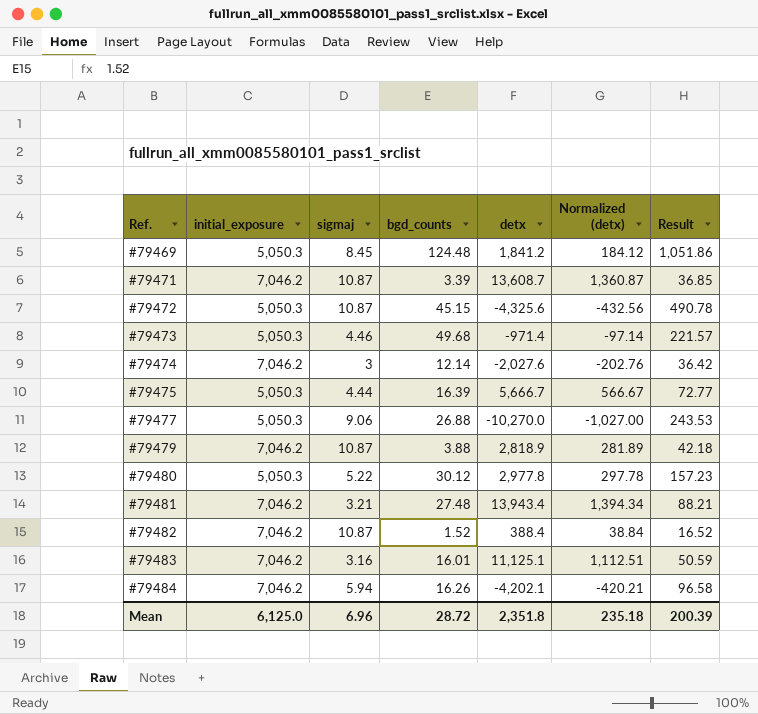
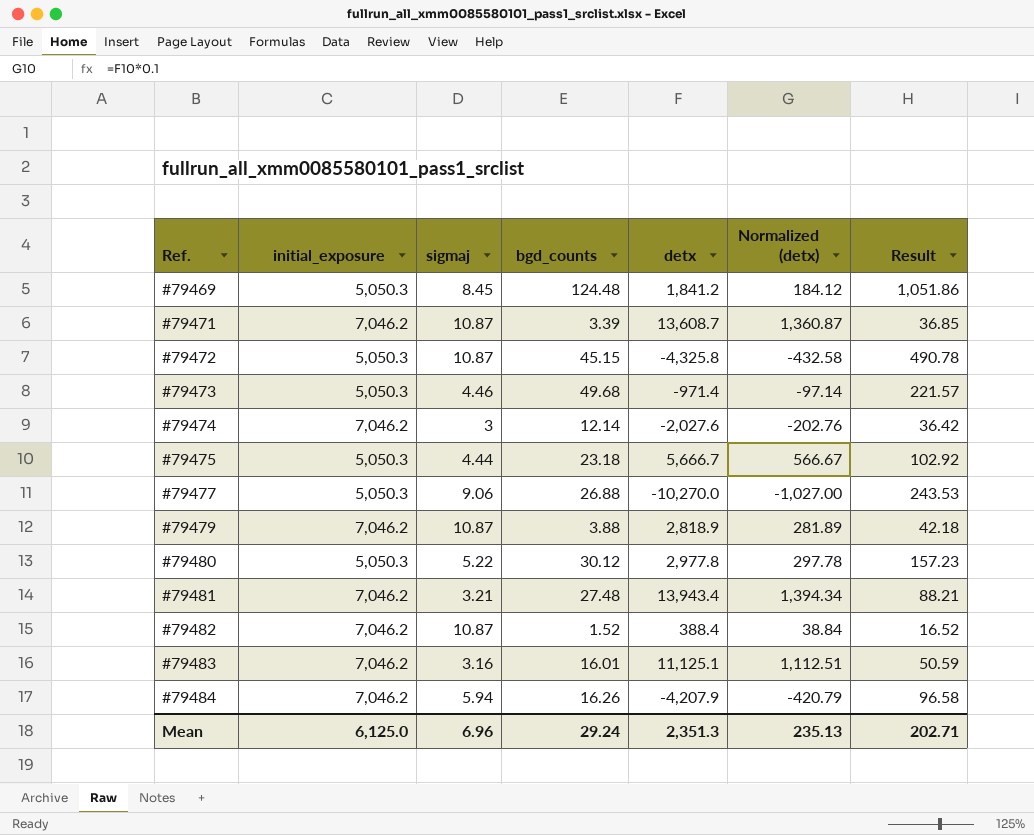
#79472 | detx: -4,325.6 -> -4,325.8
#79472 | Normalized (detx): -432.56 -> -432.58
#79475 | bgd_counts: 16.39 -> 23.18
#79475 | Result: 72.77 -> 102.92
#79484 | detx: -4,202.1 -> -4,207.9
#79484 | Normalized (detx): -420.21 -> -420.79
Mean | bgd_counts: 28.72 -> 29.24
Mean | detx: 2,351.8 -> 2,351.3
Mean | Normalized (detx): 235.18 -> 235.13
Mean | Result: 200.39 -> 202.71

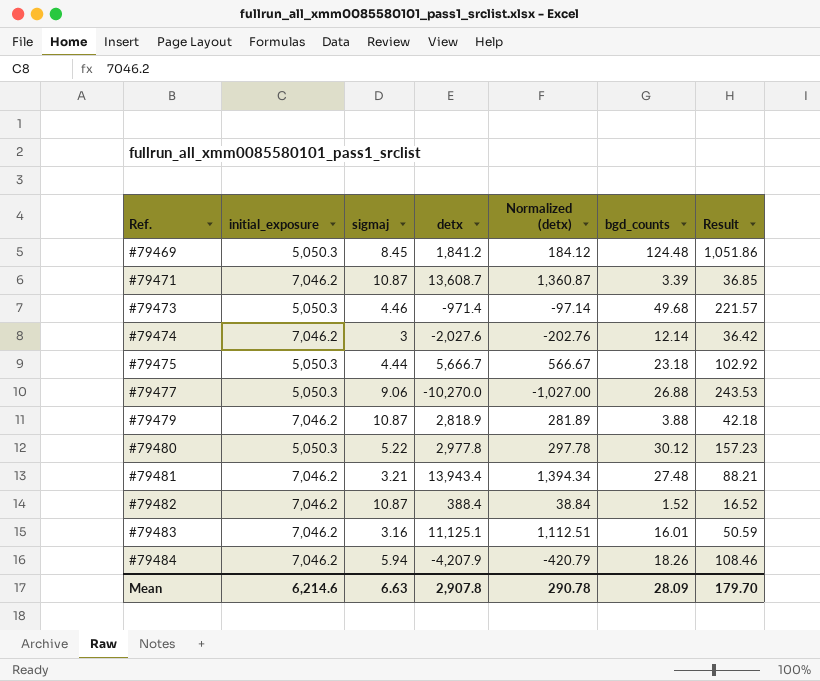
column bgd_counts | position: 4 -> 6
row #79472: 5,050.3 | 10.87 | 45.15 | -4,325.8 | -432.58 | 490.78 -> none
#79484 | bgd_counts: 16.26 -> 18.26
#79484 | Result: 96.58 -> 108.46
Mean | initial_exposure: 6,125.0 -> 6,214.6
Mean | sigmaj: 6.96 -> 6.63
Mean | detx: 2,351.3 -> 2,907.8
Mean | Normalized (detx): 235.13 -> 290.78
Mean | bgd_counts: 29.24 -> 28.09
Mean | Result: 202.71 -> 179.70

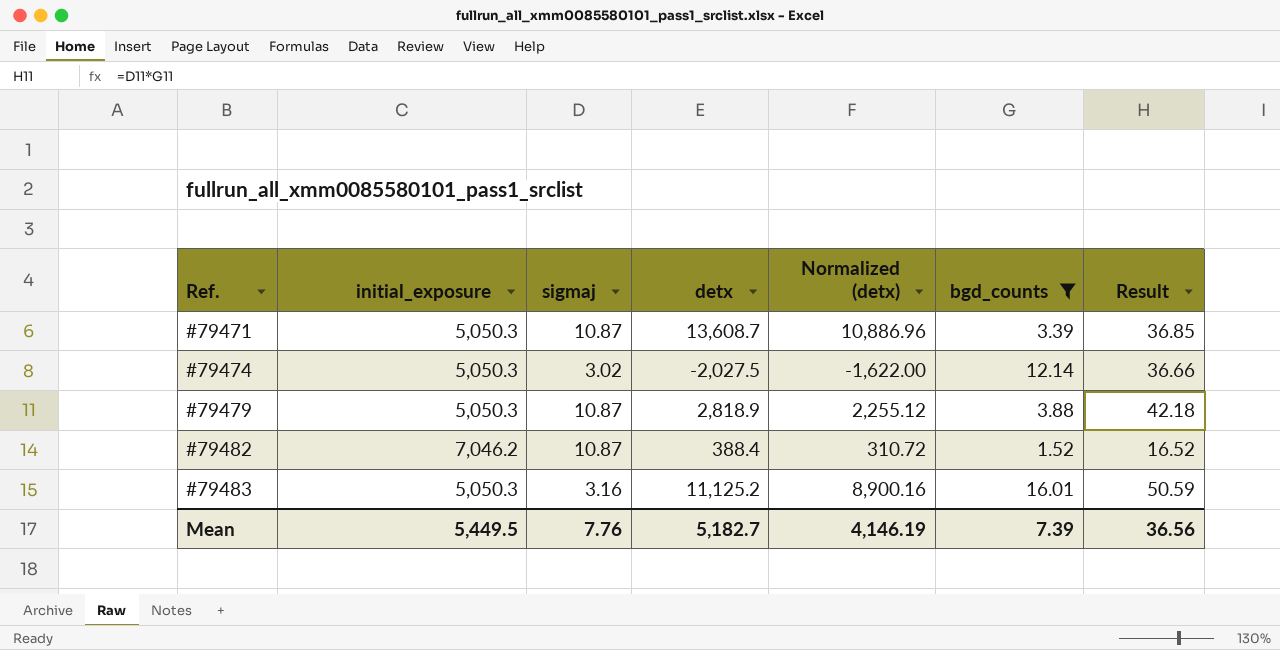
filter: none -> bgd_counts <= 16.01
column Normalized (detx) | formula: [detx] * 0.1 -> [detx] * 0.8
#79471 | initial_exposure: 7,046.2 -> 5,050.3
#79474 | initial_exposure: 7,046.2 -> 5,050.3
#79474 | sigmaj: 3 -> 3.02
#79474 | detx: -2,027.6 -> -2,027.5
#79474 | Result: 36.42 -> 36.66
#79479 | initial_exposure: 7,046.2 -> 5,050.3
#79483 | initial_exposure: 7,046.2 -> 5,050.3
#79483 | detx: 11,125.1 -> 11,125.2
Mean | initial_exposure: 6,214.6 -> 5,449.5
Mean | sigmaj: 6.63 -> 7.76
Mean | detx: 2,907.8 -> 5,182.7
Mean | Normalized (detx): 290.78 -> 4,146.19
Mean | bgd_counts: 28.09 -> 7.39
Mean | Result: 179.70 -> 36.56

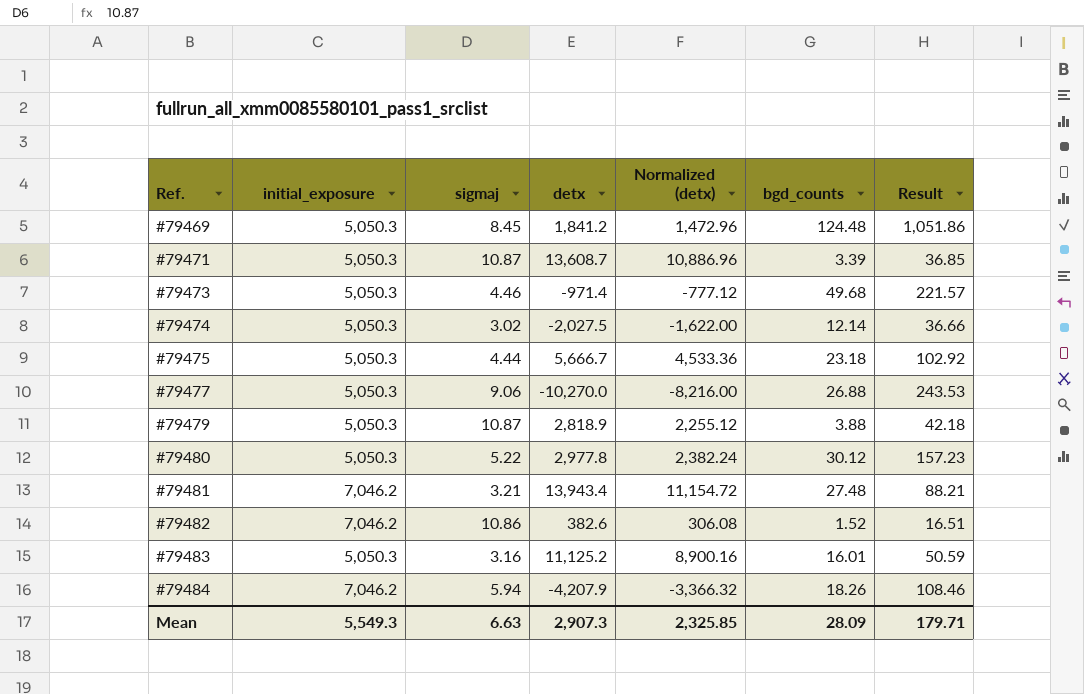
filter: bgd_counts <= 16.01 -> none
#79482 | sigmaj: 10.87 -> 10.86
#79482 | detx: 388.4 -> 382.6
#79482 | Normalized (detx): 310.72 -> 306.08
#79482 | Result: 16.52 -> 16.51
Mean | initial_exposure: 5,449.5 -> 5,549.3
Mean | sigmaj: 7.76 -> 6.63
Mean | detx: 5,182.7 -> 2,907.3
Mean | Normalized (detx): 4,146.19 -> 2,325.85
Mean | bgd_counts: 7.39 -> 28.09
Mean | Result: 36.56 -> 179.71

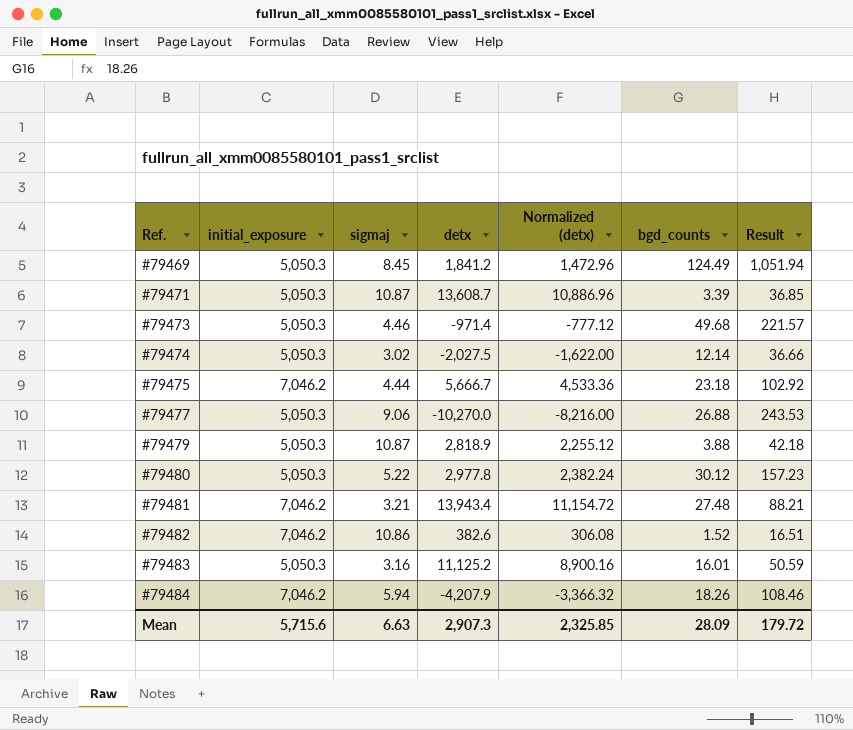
#79469 | bgd_counts: 124.48 -> 124.49
#79469 | Result: 1,051.86 -> 1,051.94
#79475 | initial_exposure: 5,050.3 -> 7,046.2
Mean | initial_exposure: 5,549.3 -> 5,715.6
Mean | Result: 179.71 -> 179.72

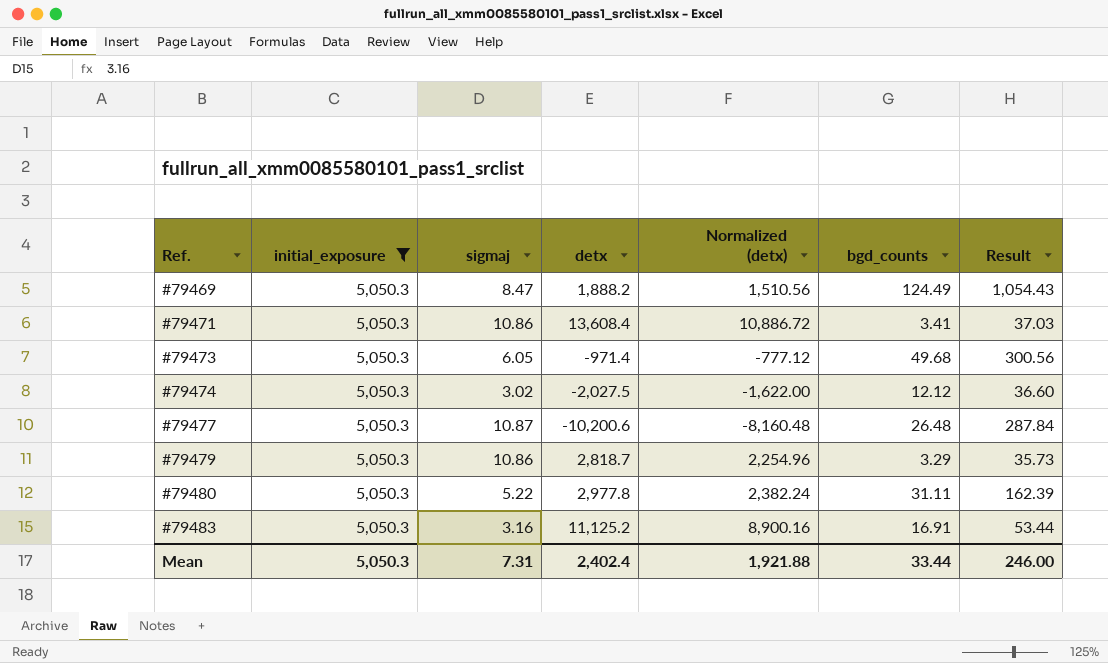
filter: none -> initial_exposure = 5,050.3
#79469 | sigmaj: 8.45 -> 8.47
#79469 | detx: 1,841.2 -> 1,888.2
#79469 | Normalized (detx): 1,472.96 -> 1,510.56
#79469 | Result: 1,051.94 -> 1,054.43
#79471 | sigmaj: 10.87 -> 10.86
#79471 | detx: 13,608.7 -> 13,608.4
#79471 | Normalized (detx): 10,886.96 -> 10,886.72
#79471 | bgd_counts: 3.39 -> 3.41
#79471 | Result: 36.85 -> 37.03
#79473 | sigmaj: 4.46 -> 6.05
#79473 | Result: 221.57 -> 300.56
#79474 | bgd_counts: 12.14 -> 12.12
#79474 | Result: 36.66 -> 36.60
#79477 | sigmaj: 9.06 -> 10.87
#79477 | detx: -10,270.0 -> -10,200.6
#79477 | Normalized (detx): -8,216.00 -> -8,160.48
#79477 | bgd_counts: 26.88 -> 26.48
#79477 | Result: 243.53 -> 287.84
#79479 | sigmaj: 10.87 -> 10.86
#79479 | detx: 2,818.9 -> 2,818.7
#79479 | Normalized (detx): 2,255.12 -> 2,254.96
#79479 | bgd_counts: 3.88 -> 3.29
#79479 | Result: 42.18 -> 35.73
#79480 | bgd_counts: 30.12 -> 31.11
#79480 | Result: 157.23 -> 162.39
#79483 | bgd_counts: 16.01 -> 16.91
#79483 | Result: 50.59 -> 53.44
Mean | initial_exposure: 5,715.6 -> 5,050.3
Mean | sigmaj: 6.63 -> 7.31
Mean | detx: 2,907.3 -> 2,402.4
Mean | Normalized (detx): 2,325.85 -> 1,921.88
Mean | bgd_counts: 28.09 -> 33.44
Mean | Result: 179.72 -> 246.00

